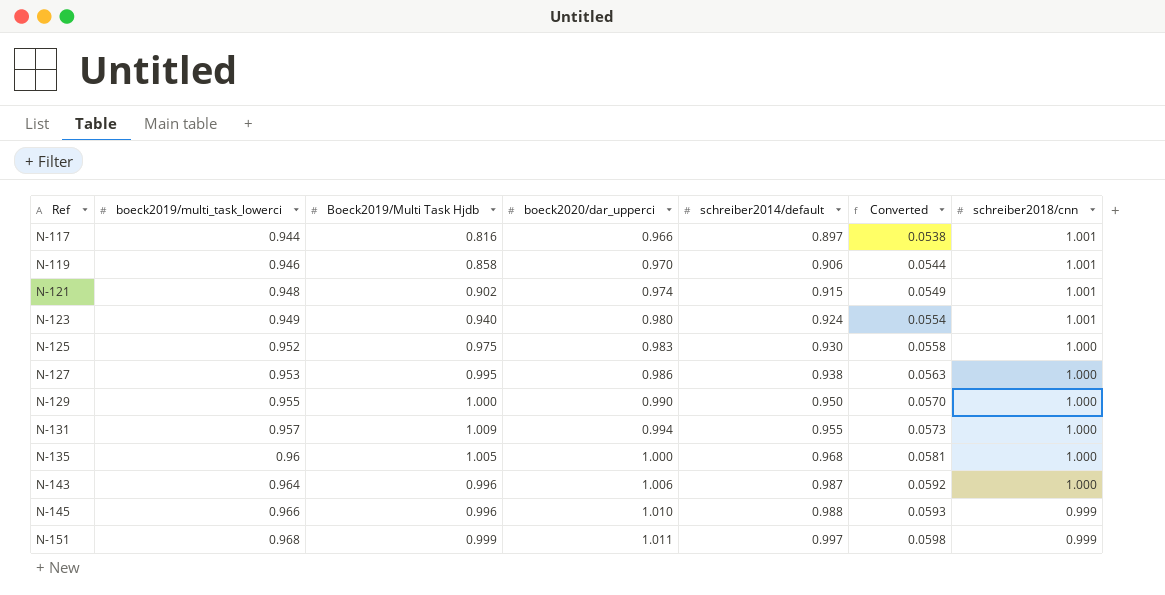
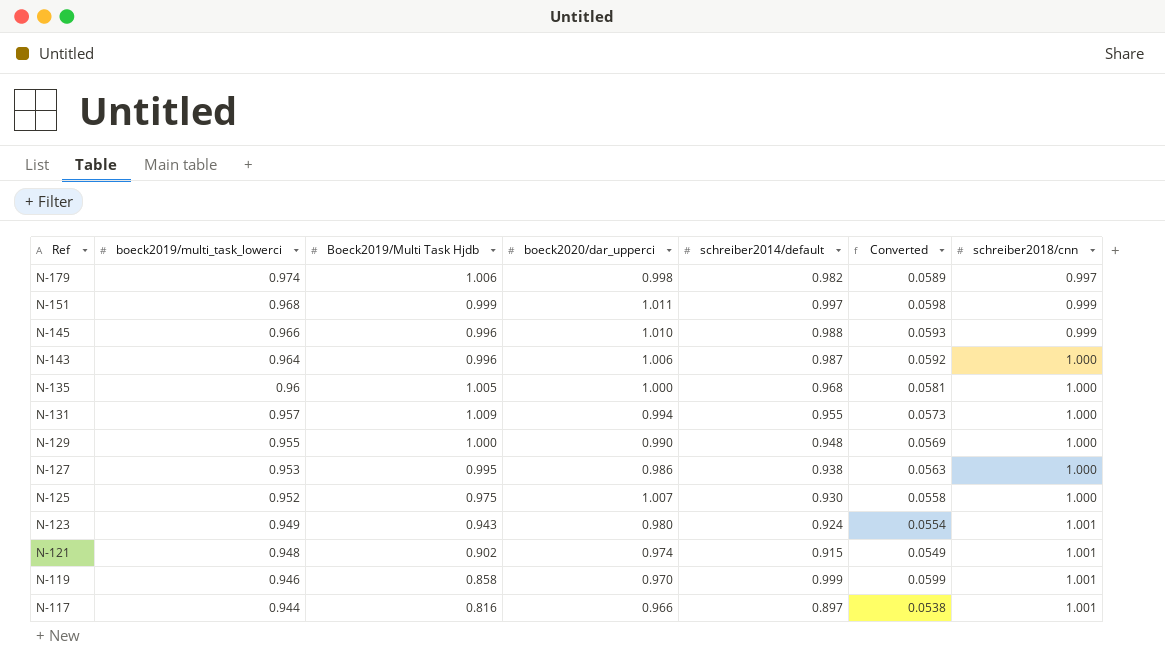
row order: Ref ascending -> Ref descending
row N-179: none -> 0.974 | 1.006 | 0.998 | 0.982 | 0.0589 | 0.997
N-129 | schreiber2014/default: 0.950 -> 0.948
N-129 | Converted: 0.0570 -> 0.0569
N-125 | boeck2020/dar_upperci: 0.983 -> 1.007
N-123 | Boeck2019/Multi Task Hjdb: 0.940 -> 0.943
N-119 | schreiber2014/default: 0.906 -> 0.999
N-119 | Converted: 0.0544 -> 0.0599

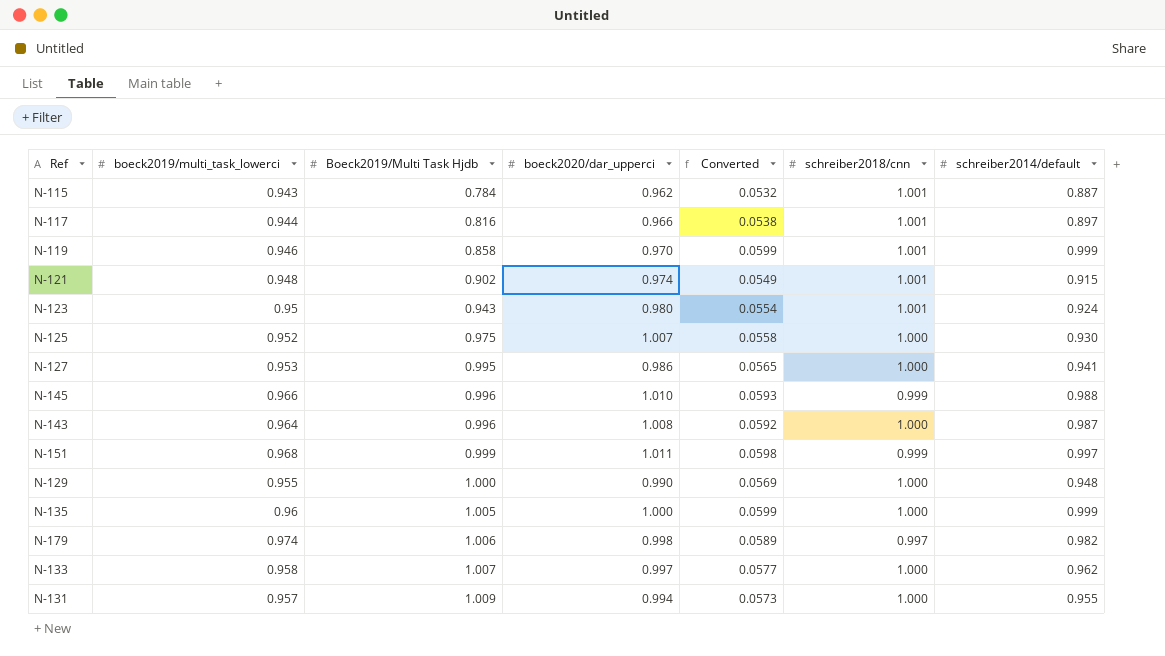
row order: Ref descending -> Boeck2019/Multi Task Hjdb ascending
column schreiber2014/default | position: 5 -> 7
row N-115: none -> 0.943 | 0.784 | 0.962 | 0.0532 | 1.001 | 0.887
N-123 | boeck2019/multi_task_lowerci: 0.949 -> 0.95
N-127 | Converted: 0.0563 -> 0.0565
N-127 | schreiber2014/default: 0.938 -> 0.941
N-143 | boeck2020/dar_upperci: 1.006 -> 1.008
N-135 | Converted: 0.0581 -> 0.0599
N-135 | schreiber2014/default: 0.968 -> 0.999
row N-133: none -> 0.958 | 1.007 | 0.997 | 0.0577 | 1.000 | 0.962

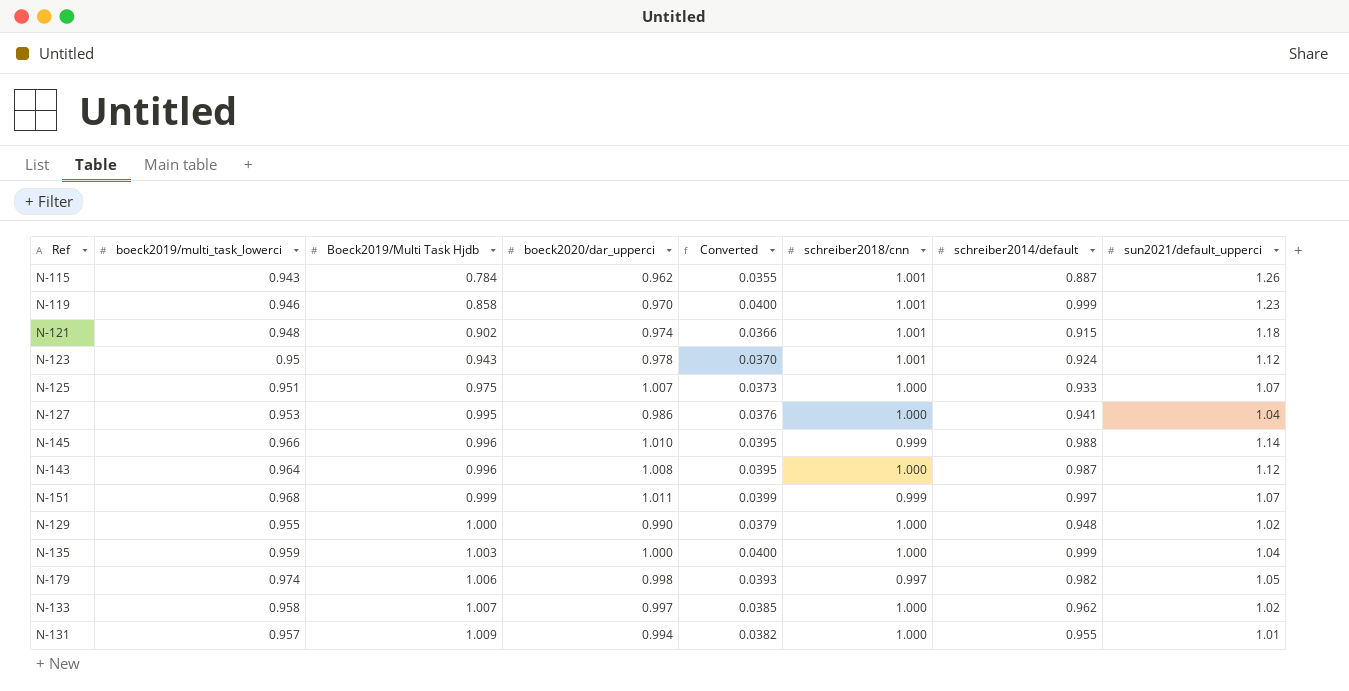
column Converted | formula: [schreiber2014/default] * 0.06 -> [schreiber2014/default] * 0.04
column sun2021/default_upperci | position: none -> 8
row N-117: 0.944 | 0.816 | 0.966 | 0.0538 | 1.001 | 0.897 -> none
N-123 | boeck2020/dar_upperci: 0.980 -> 0.978
N-125 | boeck2019/multi_task_lowerci: 0.952 -> 0.951
N-125 | schreiber2014/default: 0.930 -> 0.933
N-135 | boeck2019/multi_task_lowerci: 0.96 -> 0.959
N-135 | Boeck2019/Multi Task Hjdb: 1.005 -> 1.003

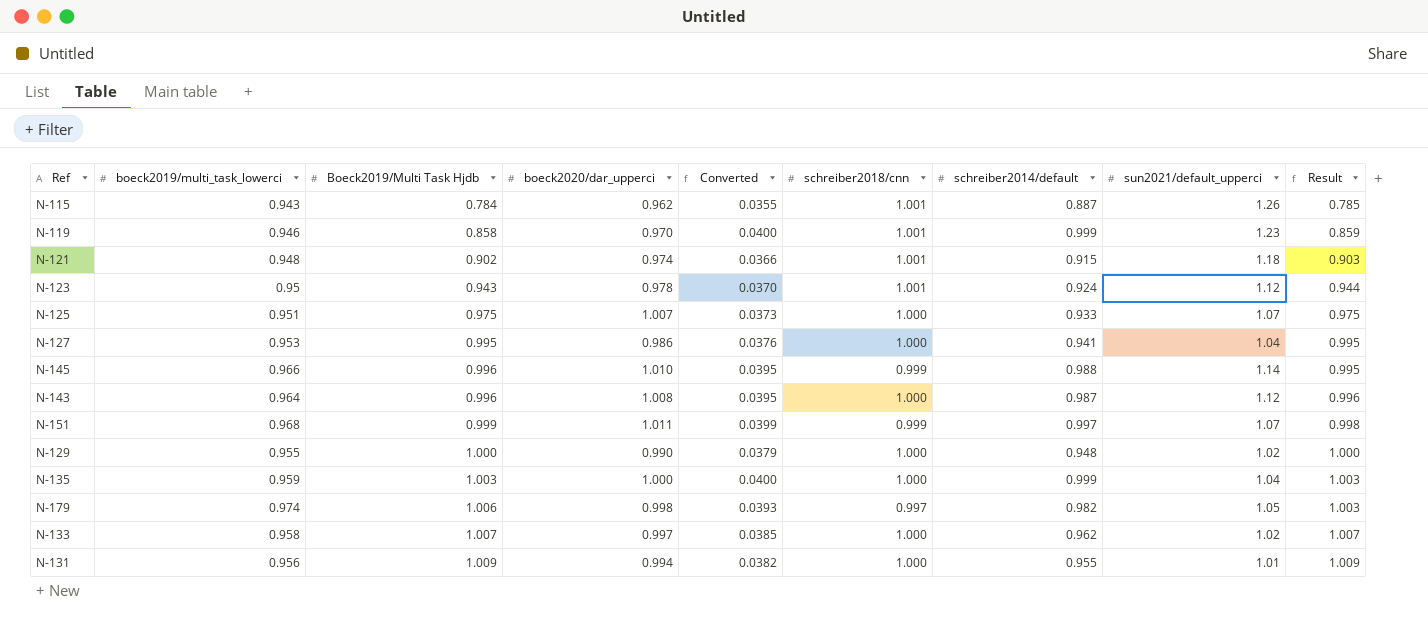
column Result | formula: none -> [Boeck2019/Multi Task Hjdb] * [schreiber2018/cnn]
N-131 | boeck2019/multi_task_lowerci: 0.957 -> 0.956

